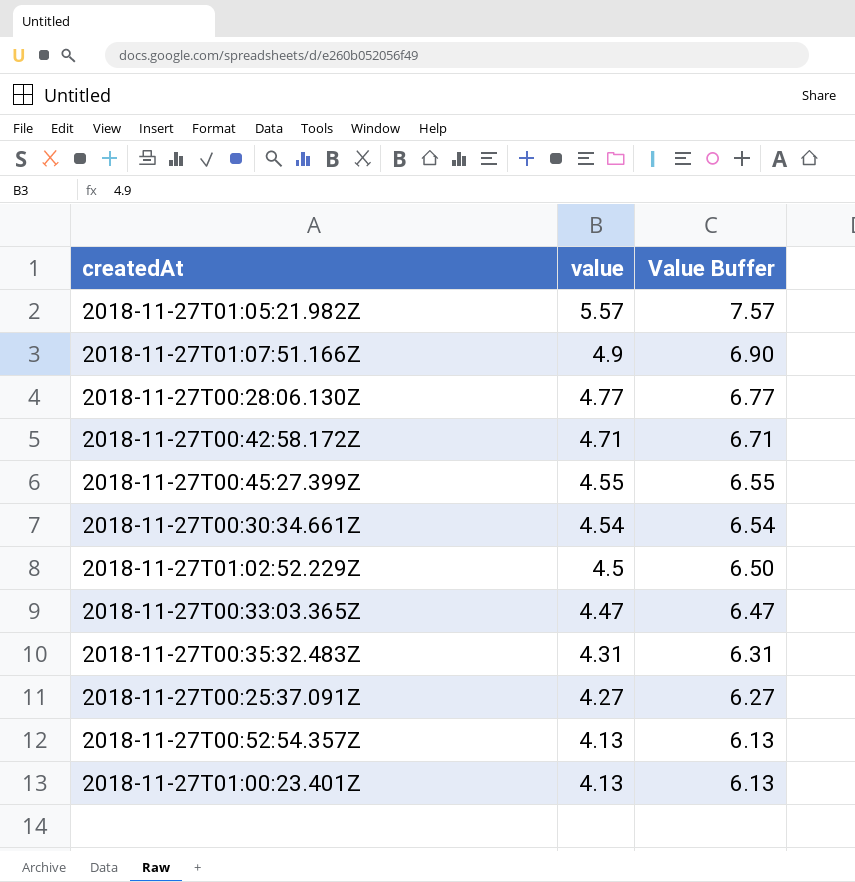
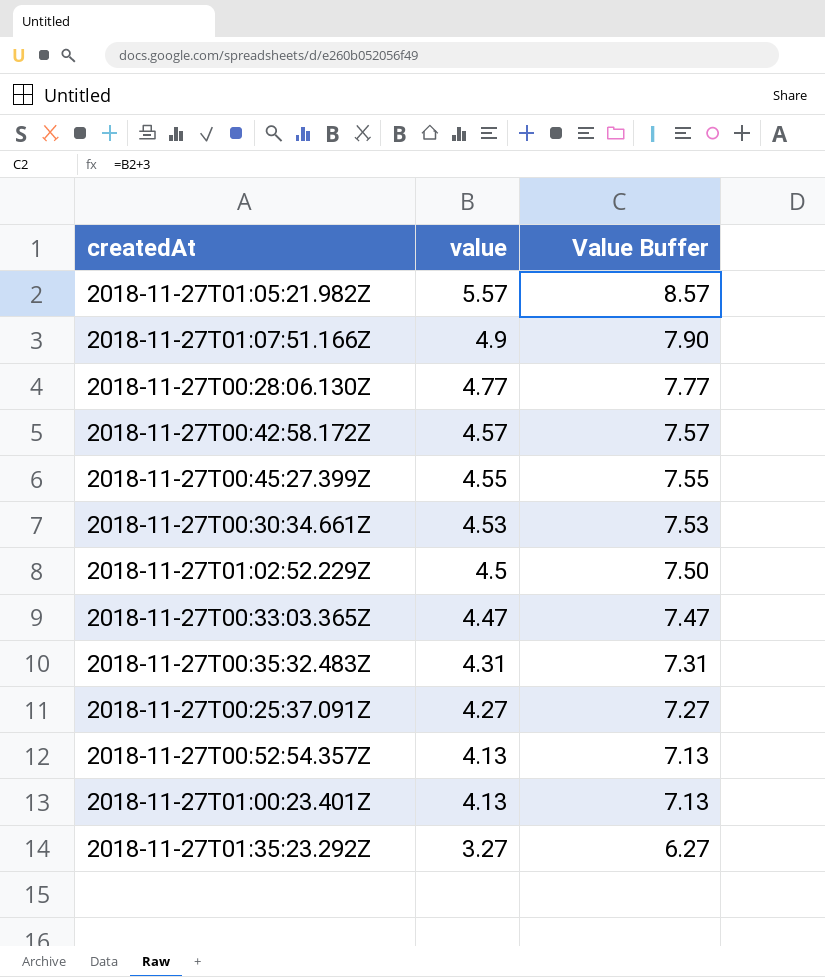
column Value Buffer | formula: [value] + 2 -> [value] + 3
2018-11-27T00:42:58.172Z | value: 4.71 -> 4.57
2018-11-27T00:30:34.661Z | value: 4.54 -> 4.53
row 2018-11-27T01:35:23.292Z: none -> 3.27 | 6.27

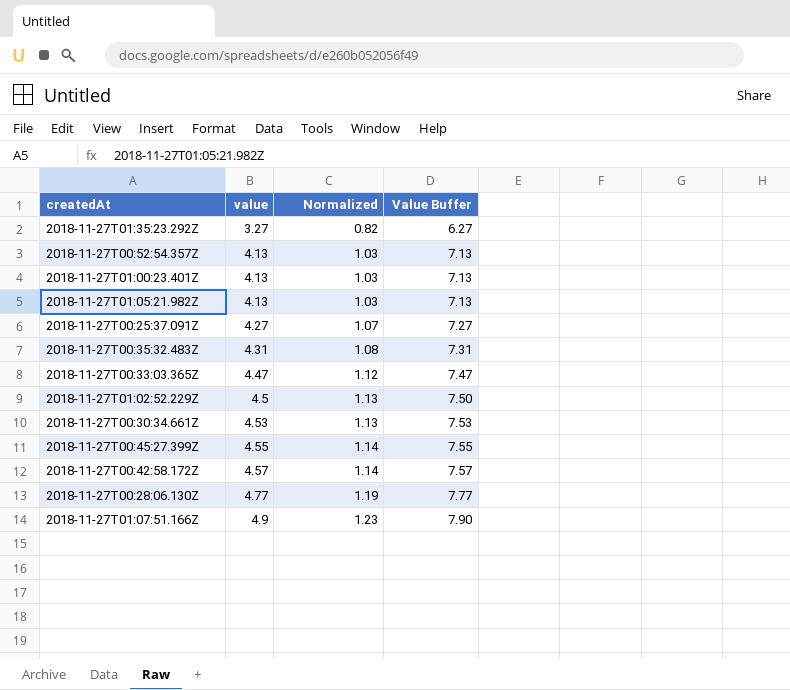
row order: value descending -> value ascending
column Normalized | formula: none -> [value] * 0.25
2018-11-27T01:05:21.982Z | value: 5.57 -> 4.13
2018-11-27T01:05:21.982Z | Value Buffer: 8.57 -> 7.13

